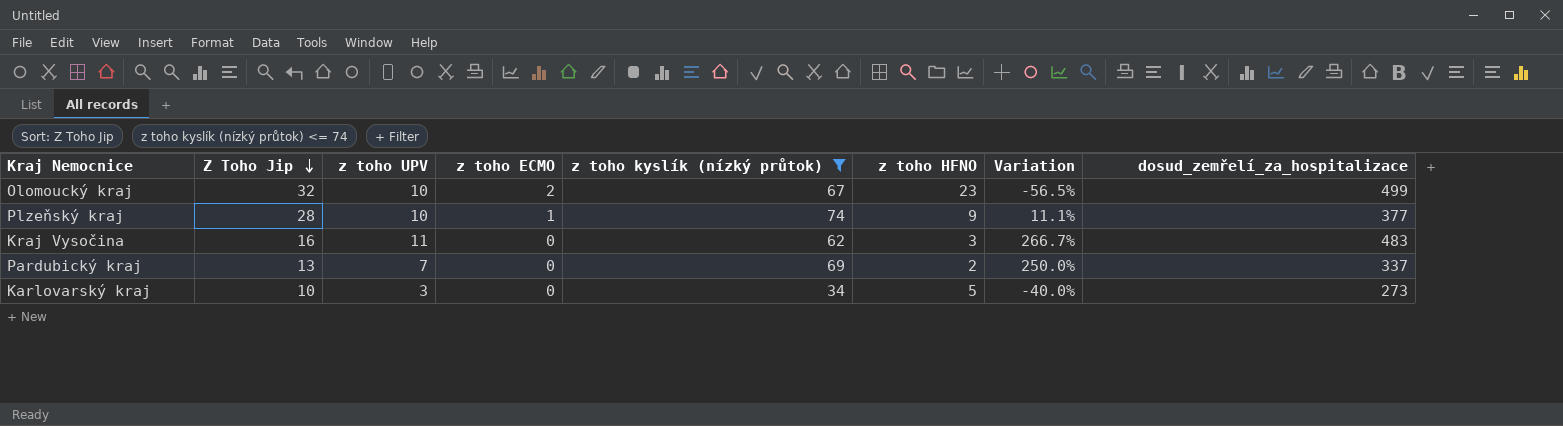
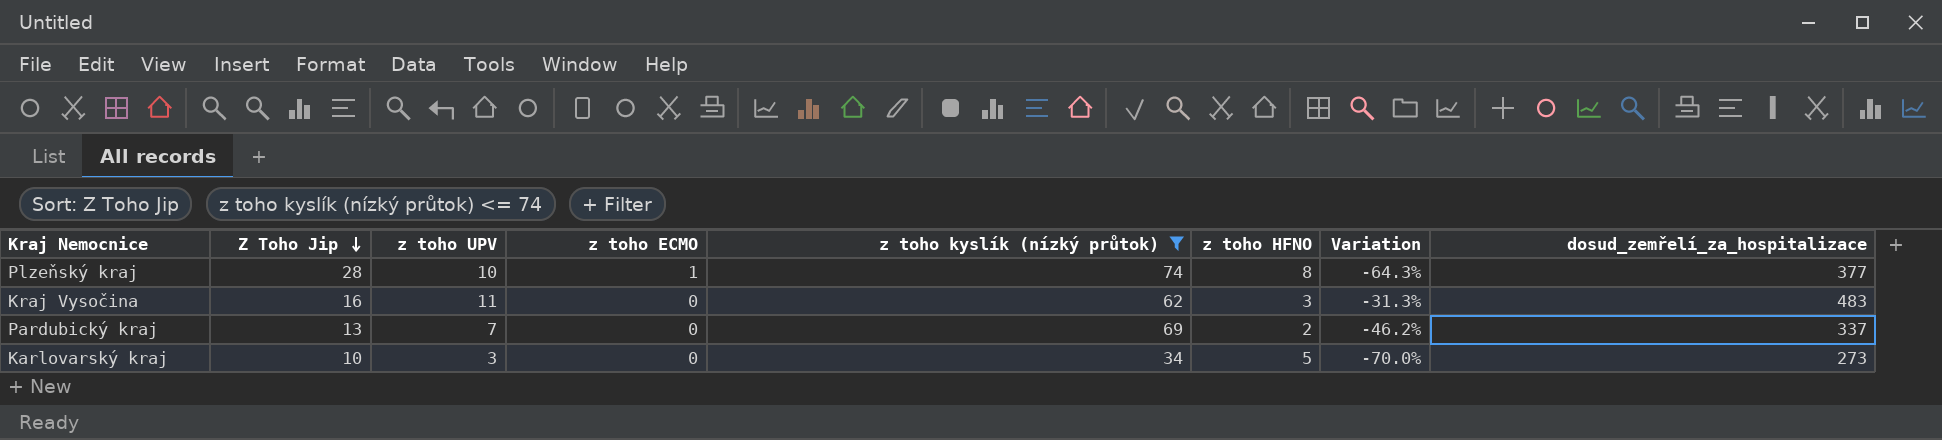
column Variation | formula: ([z toho UPV] - [z toho HFNO]) / [z toho HFNO] -> ([z toho UPV] - [Z Toho Jip]) / [Z Toho Jip]
row Olomoucký kraj: 32 | 10 | 2 | 67 | 23 | -56.5% | 499 -> none
Plzeňský kraj | z toho HFNO: 9 -> 8

